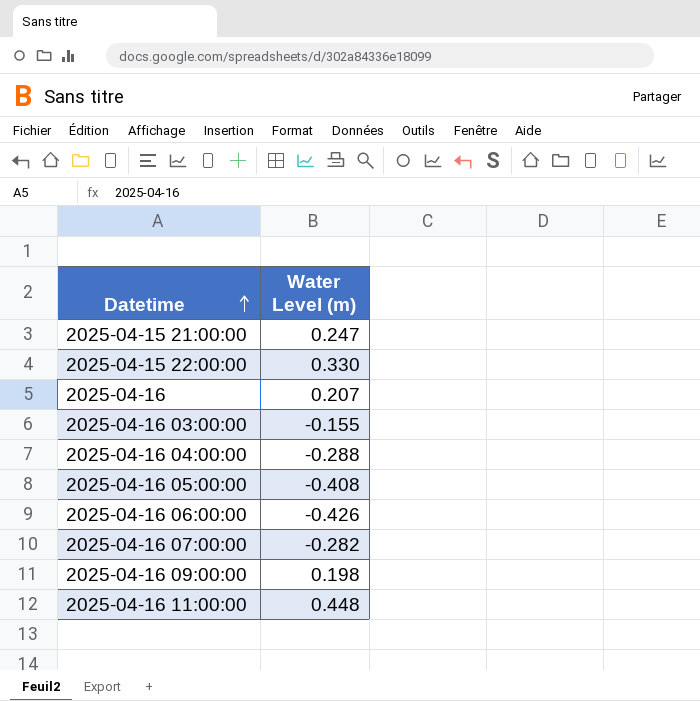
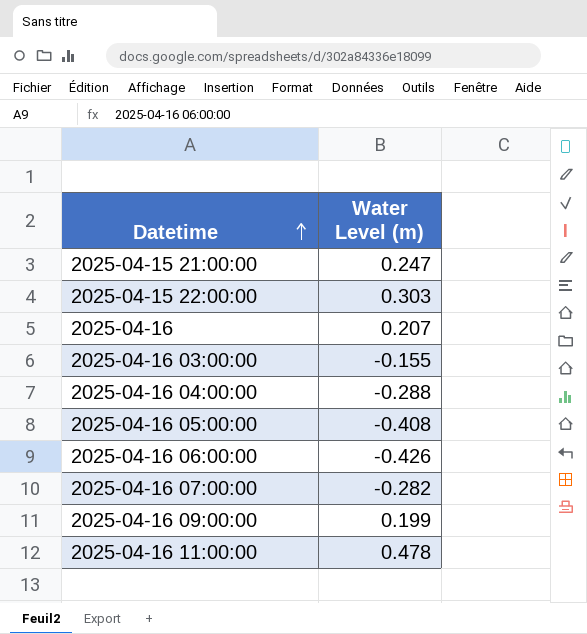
2025-04-15 22:00:00 | Water Level (m): 0.330 -> 0.303
2025-04-16 09:00:00 | Water Level (m): 0.198 -> 0.199
2025-04-16 11:00:00 | Water Level (m): 0.448 -> 0.478

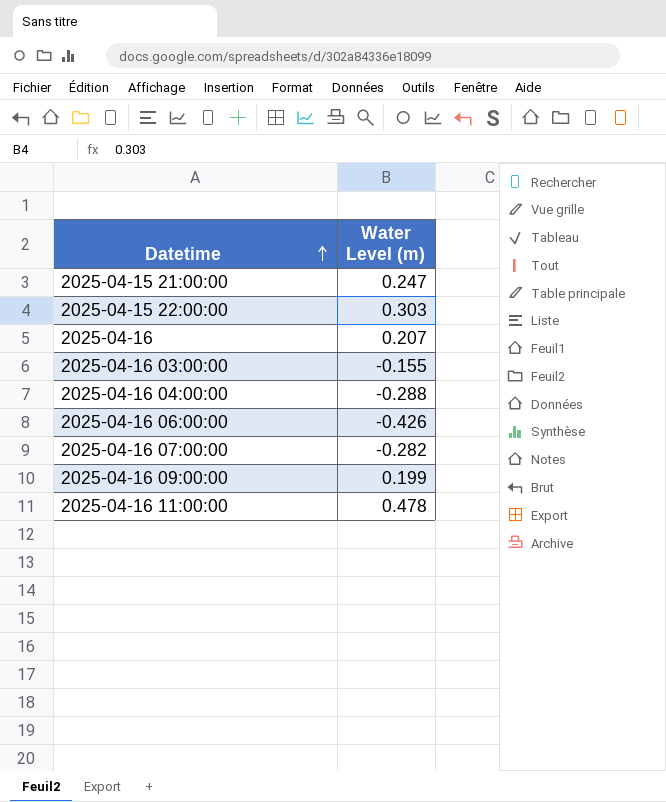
row 2025-04-16 05:00:00: -0.408 -> none

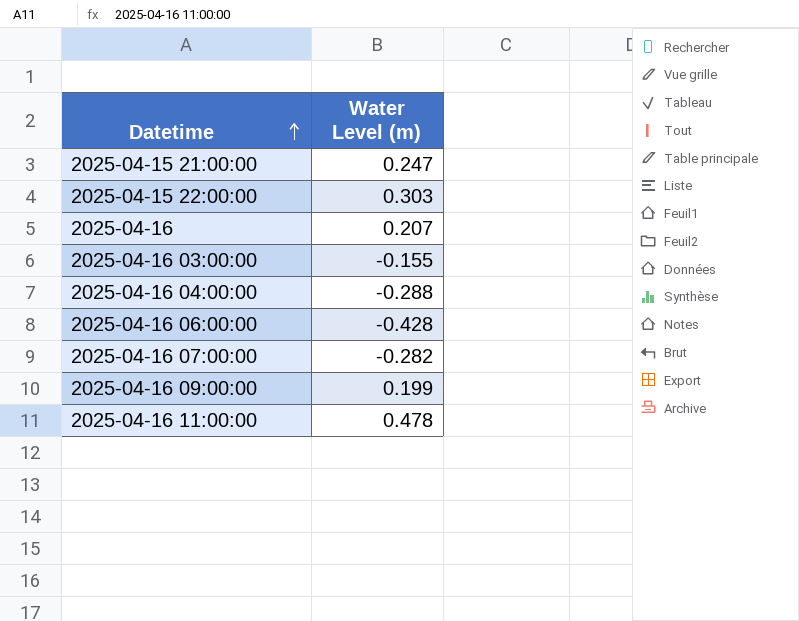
2025-04-16 06:00:00 | Water Level (m): -0.426 -> -0.428

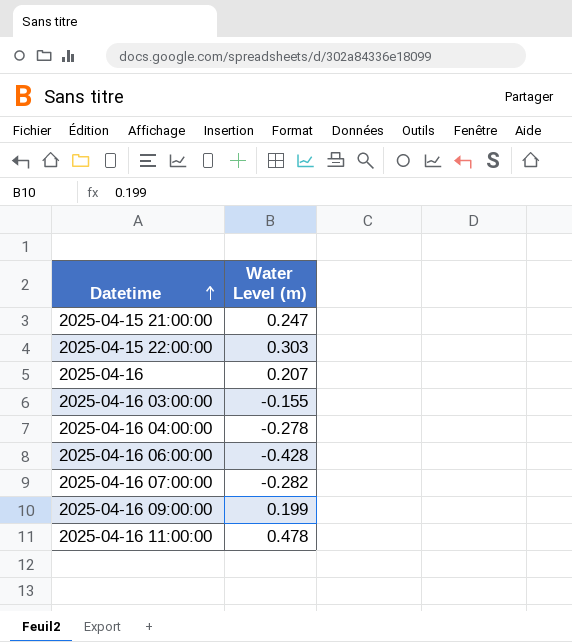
2025-04-16 04:00:00 | Water Level (m): -0.288 -> -0.278

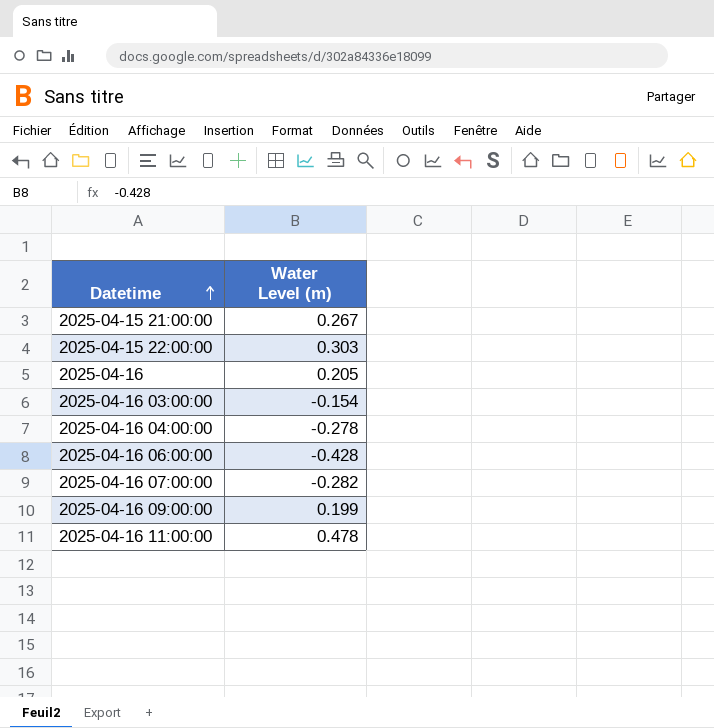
2025-04-15 21:00:00 | Water Level (m): 0.247 -> 0.267
2025-04-16 | Water Level (m): 0.207 -> 0.205
2025-04-16 03:00:00 | Water Level (m): -0.155 -> -0.154

